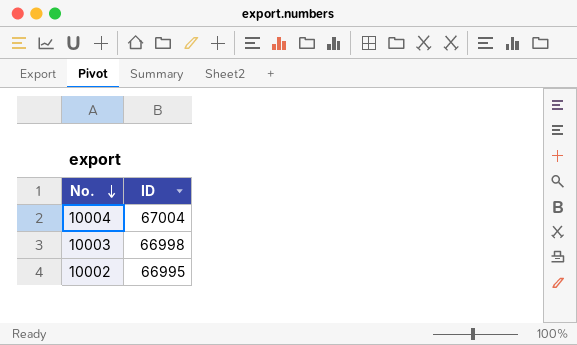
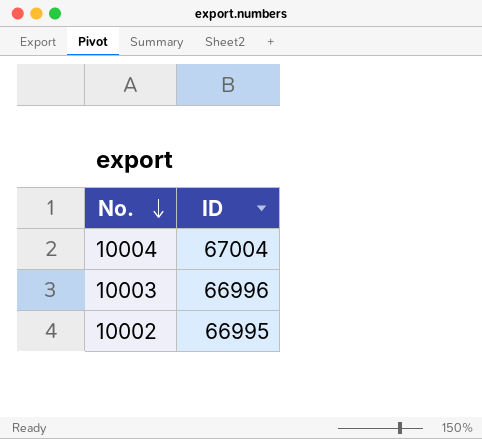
10003 | ID: 66998 -> 66996

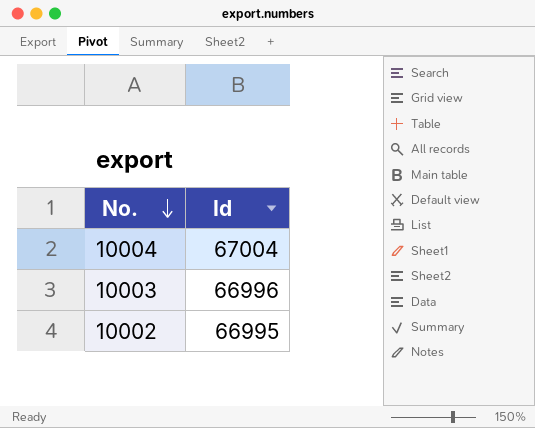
column name: ID -> Id

